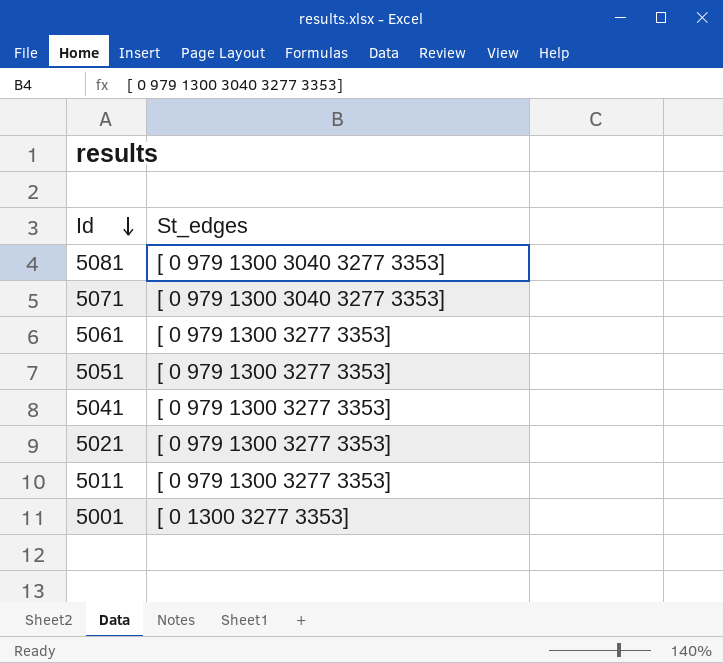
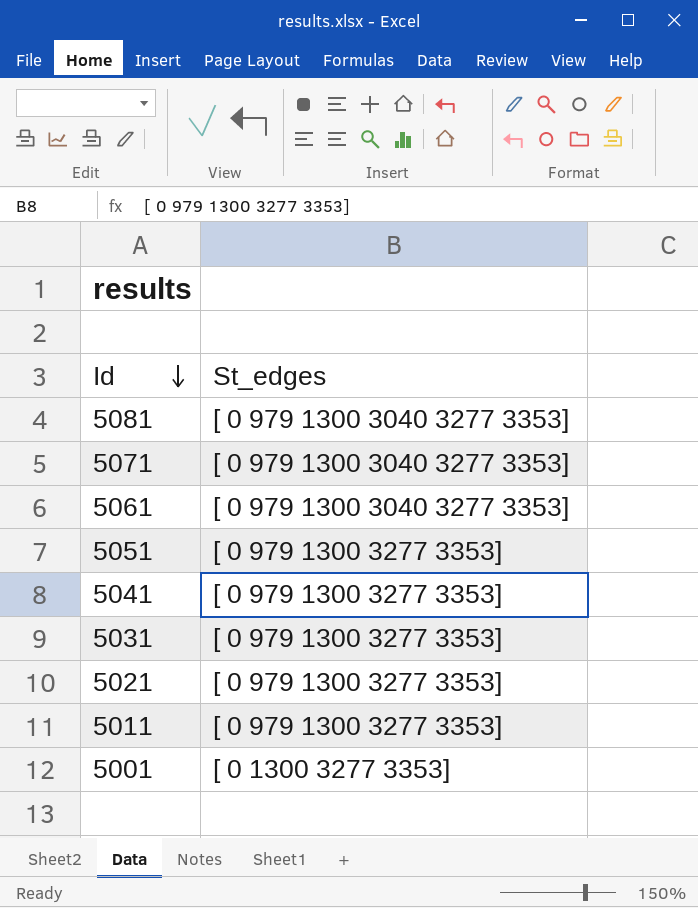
5061 | St_edges: [ 0 979 1300 3277 3353] -> [ 0 979 1300 3040 3277 3353]
row 5031: none -> [ 0 979 1300 3277 3353]

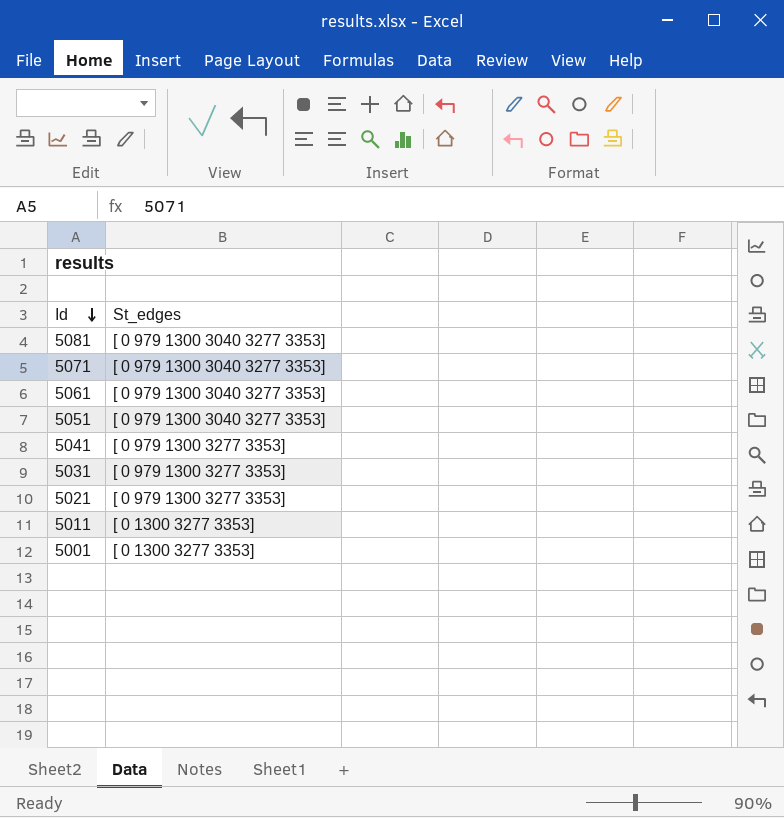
5051 | St_edges: [ 0 979 1300 3277 3353] -> [ 0 979 1300 3040 3277 3353]
5011 | St_edges: [ 0 979 1300 3277 3353] -> [ 0 1300 3277 3353]

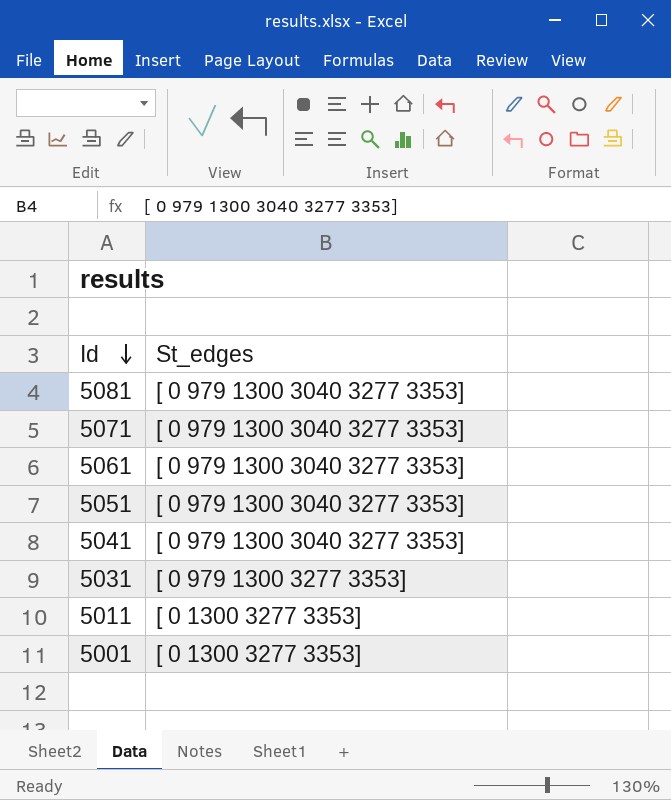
row 5021: [ 0 979 1300 3277 3353] -> none
5041 | St_edges: [ 0 979 1300 3277 3353] -> [ 0 979 1300 3040 3277 3353]

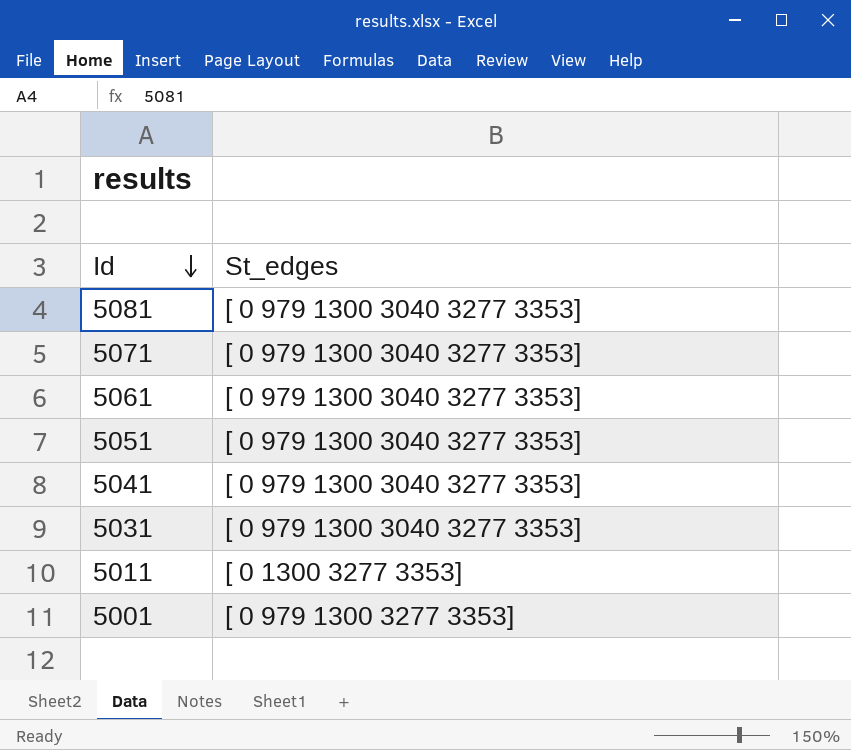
5031 | St_edges: [ 0 979 1300 3277 3353] -> [ 0 979 1300 3040 3277 3353]
5001 | St_edges: [ 0 1300 3277 3353] -> [ 0 979 1300 3277 3353]

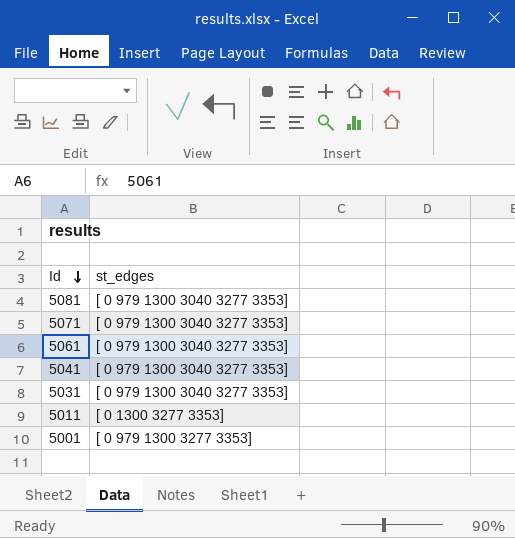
column name: St_edges -> st_edges
row 5051: [ 0 979 1300 3040 3277 3353] -> none

